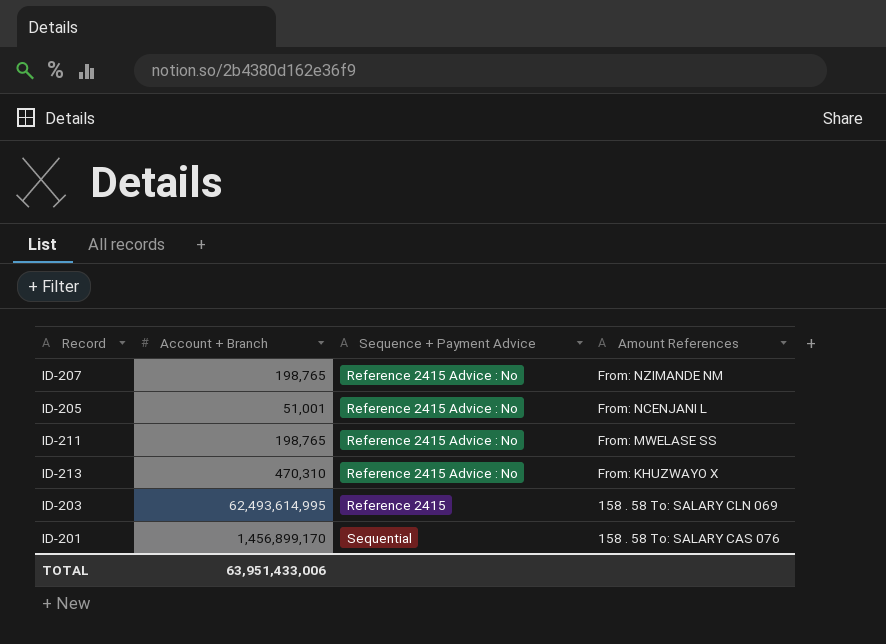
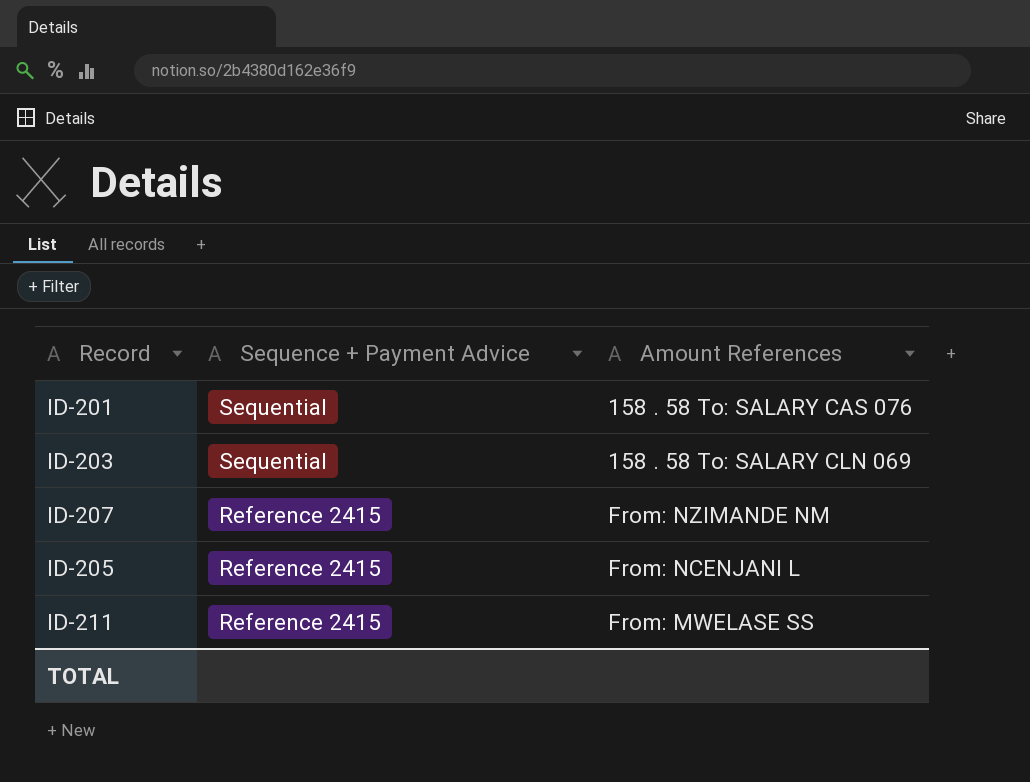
row order: Amount References descending -> Sequence + Payment Advice descending
column Account + Branch | position: 2 -> none
row ID-213: 470,310 | Reference 2415 Advice : No | From: KHUZWAYO X -> none
ID-203 | Sequence + Payment Advice: Reference 2415 -> Sequential
ID-207 | Sequence + Payment Advice: Reference 2415 Advice : No -> Reference 2415
ID-205 | Sequence + Payment Advice: Reference 2415 Advice : No -> Reference 2415
ID-211 | Sequence + Payment Advice: Reference 2415 Advice : No -> Reference 2415

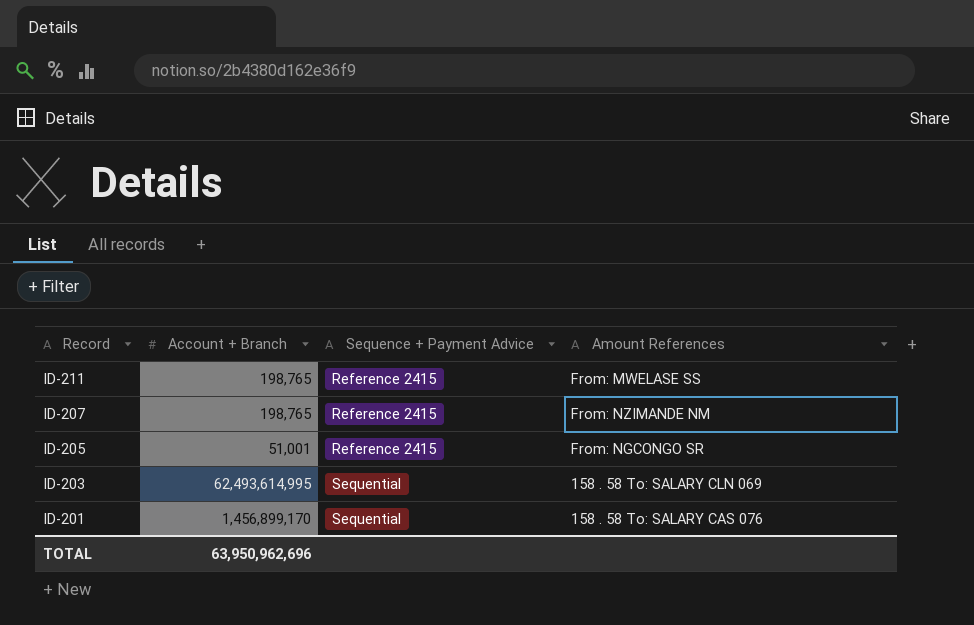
row order: Sequence + Payment Advice descending -> Record descending
column Account + Branch | position: none -> 2
ID-205 | Amount References: From: NCENJANI L -> From: NGCONGO SR

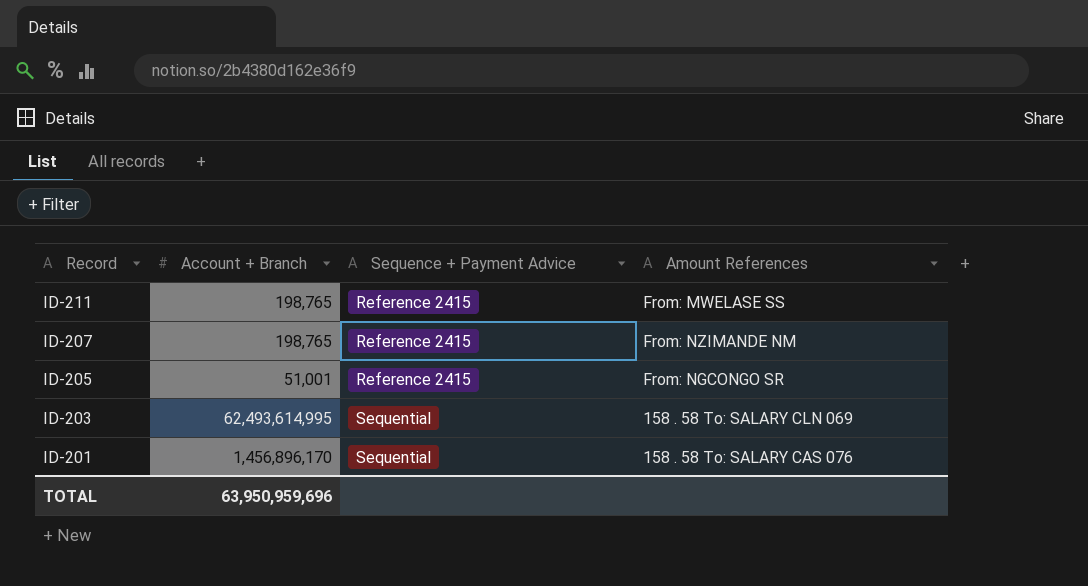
ID-201 | Account + Branch: 1,456,899,170 -> 1,456,896,170
TOTAL | Account + Branch: 63,950,962,696 -> 63,950,959,696

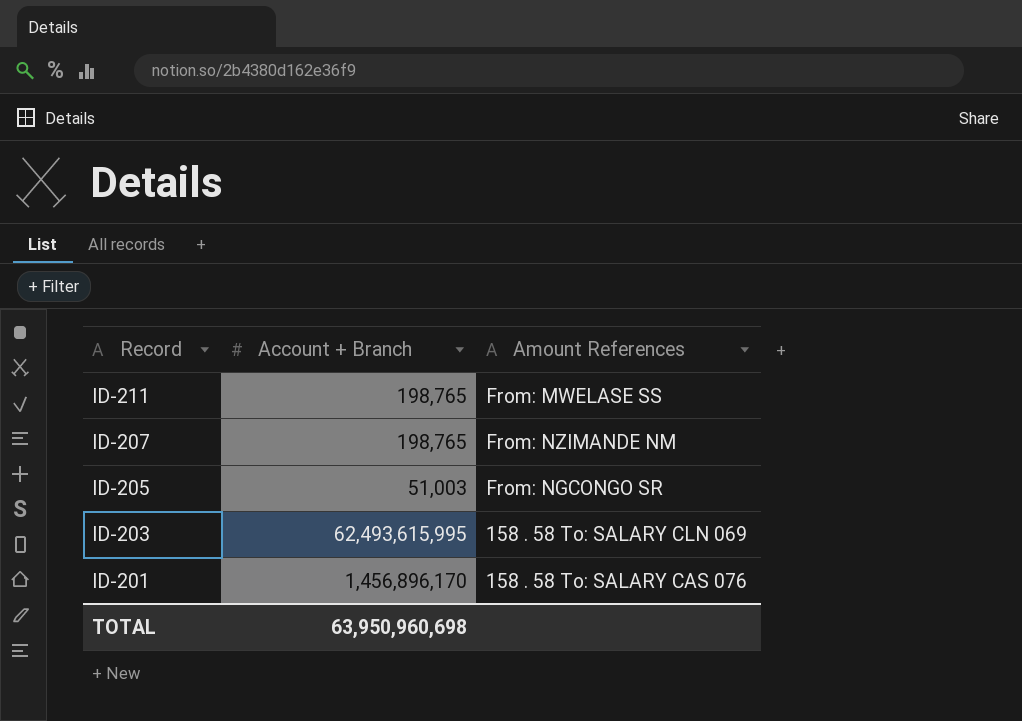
column Sequence + Payment Advice | position: 3 -> none
ID-205 | Account + Branch: 51,001 -> 51,003
ID-203 | Account + Branch: 62,493,614,995 -> 62,493,615,995
TOTAL | Account + Branch: 63,950,959,696 -> 63,950,960,698

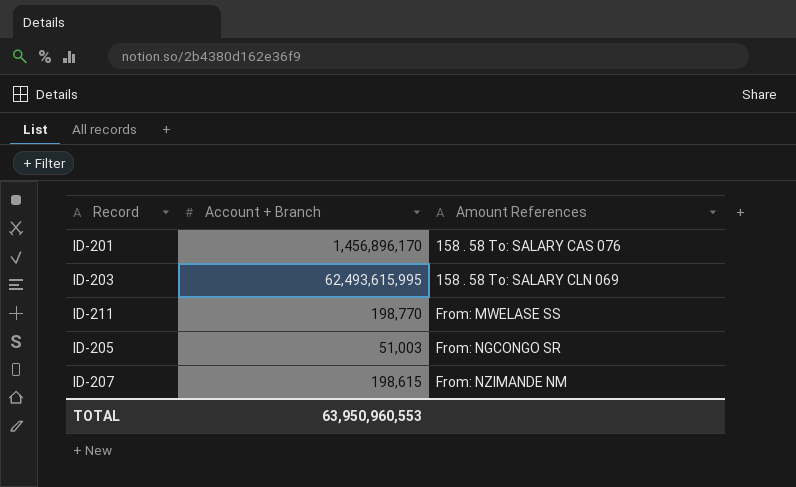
row order: Record descending -> Amount References ascending
ID-211 | Account + Branch: 198,765 -> 198,770
ID-207 | Account + Branch: 198,765 -> 198,615
TOTAL | Account + Branch: 63,950,960,698 -> 63,950,960,553

